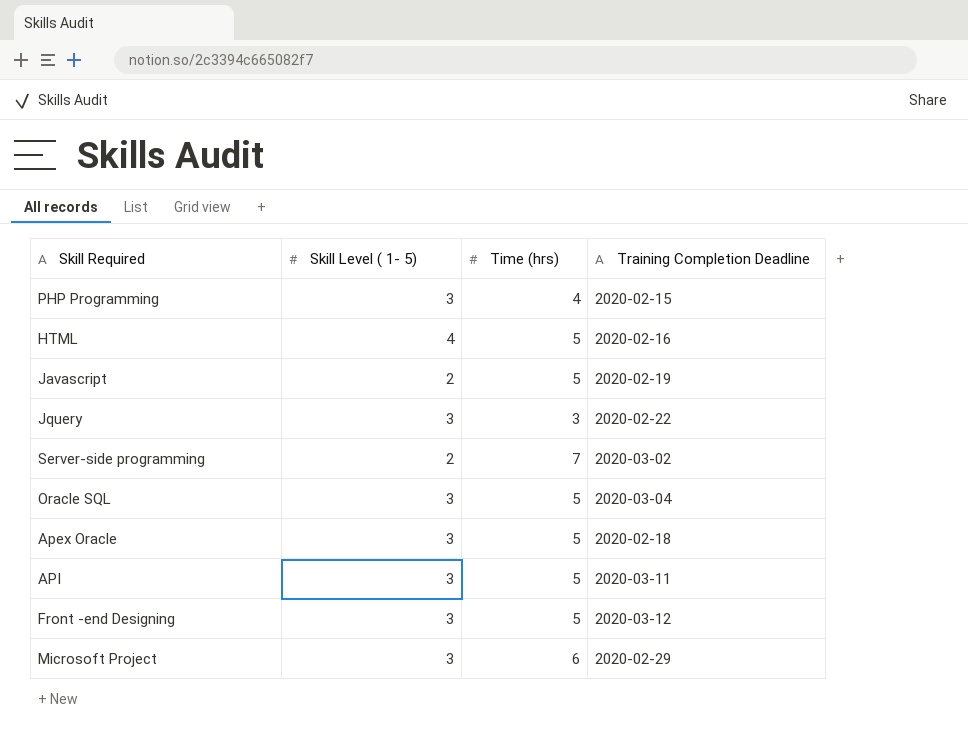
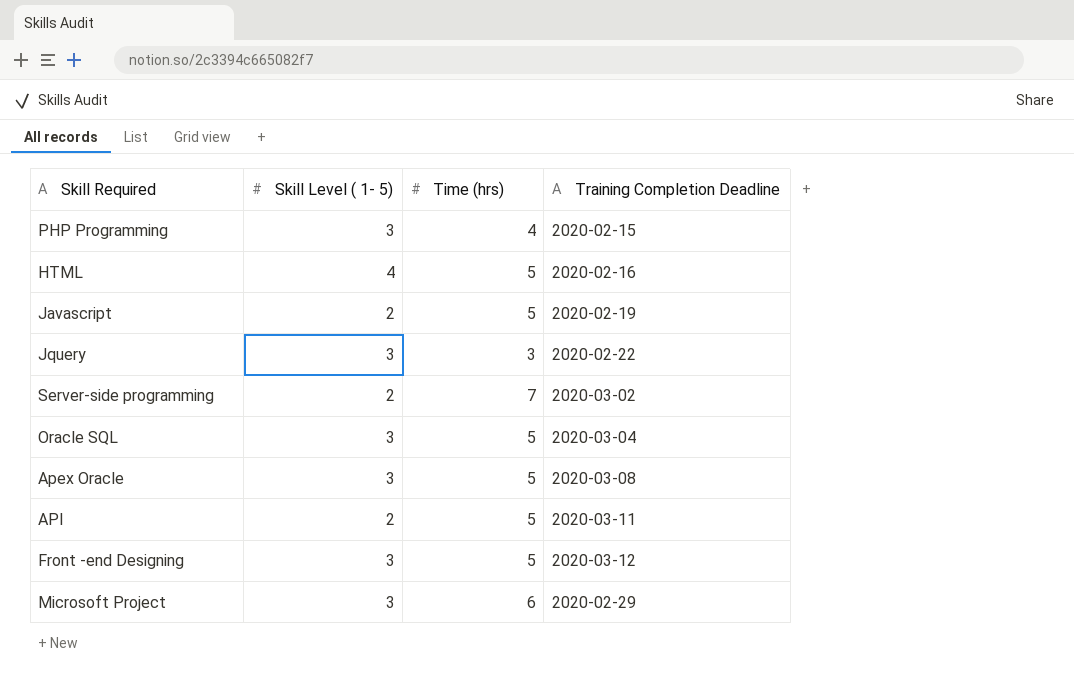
Apex Oracle | Training Completion Deadline: 2020-02-18 -> 2020-03-08
API | Skill Level ( 1- 5): 3 -> 2

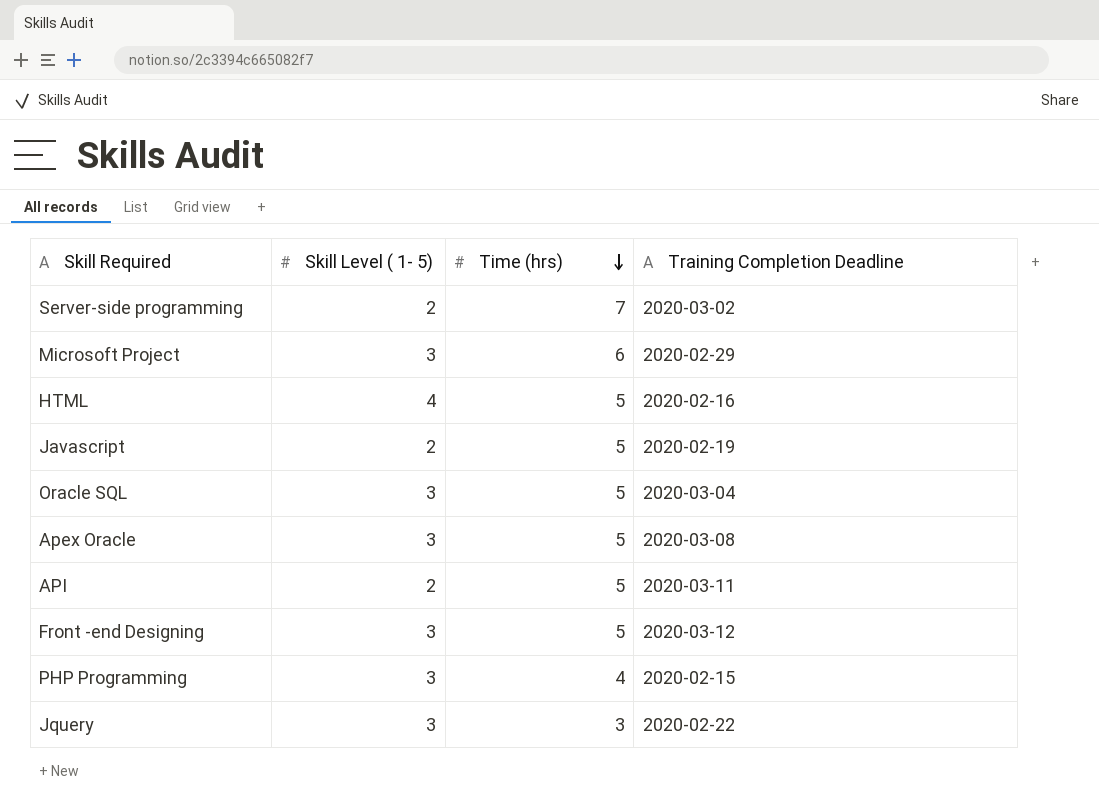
row order: none -> Time (hrs) descending

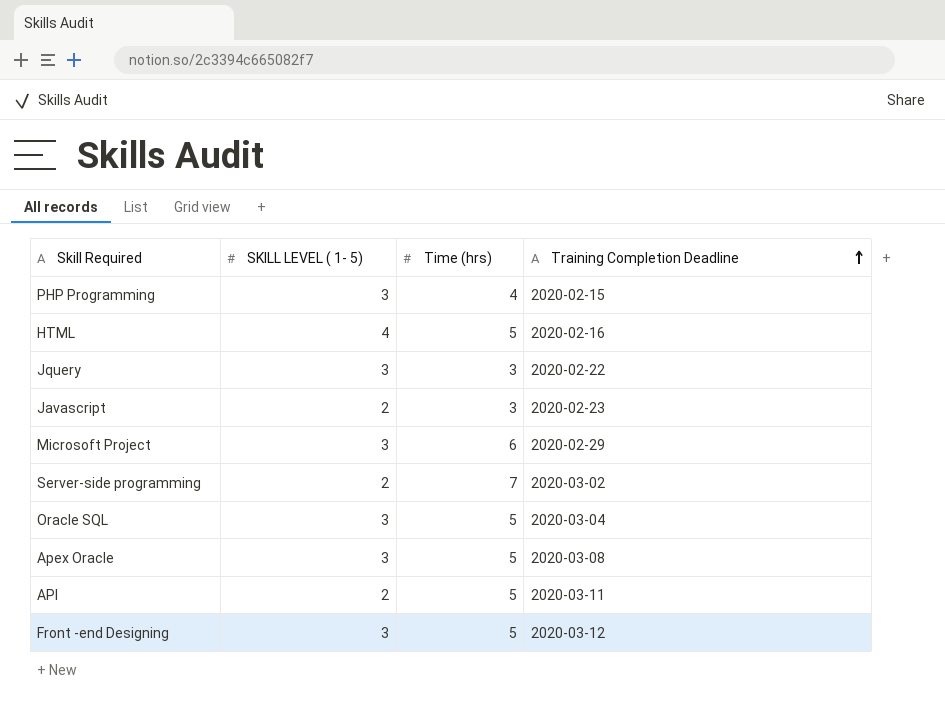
row order: Time (hrs) descending -> Training Completion Deadline ascending
column name: Skill Level ( 1- 5) -> SKILL LEVEL ( 1- 5)
Javascript | Time (hrs): 5 -> 3
Javascript | Training Completion Deadline: 2020-02-19 -> 2020-02-23

